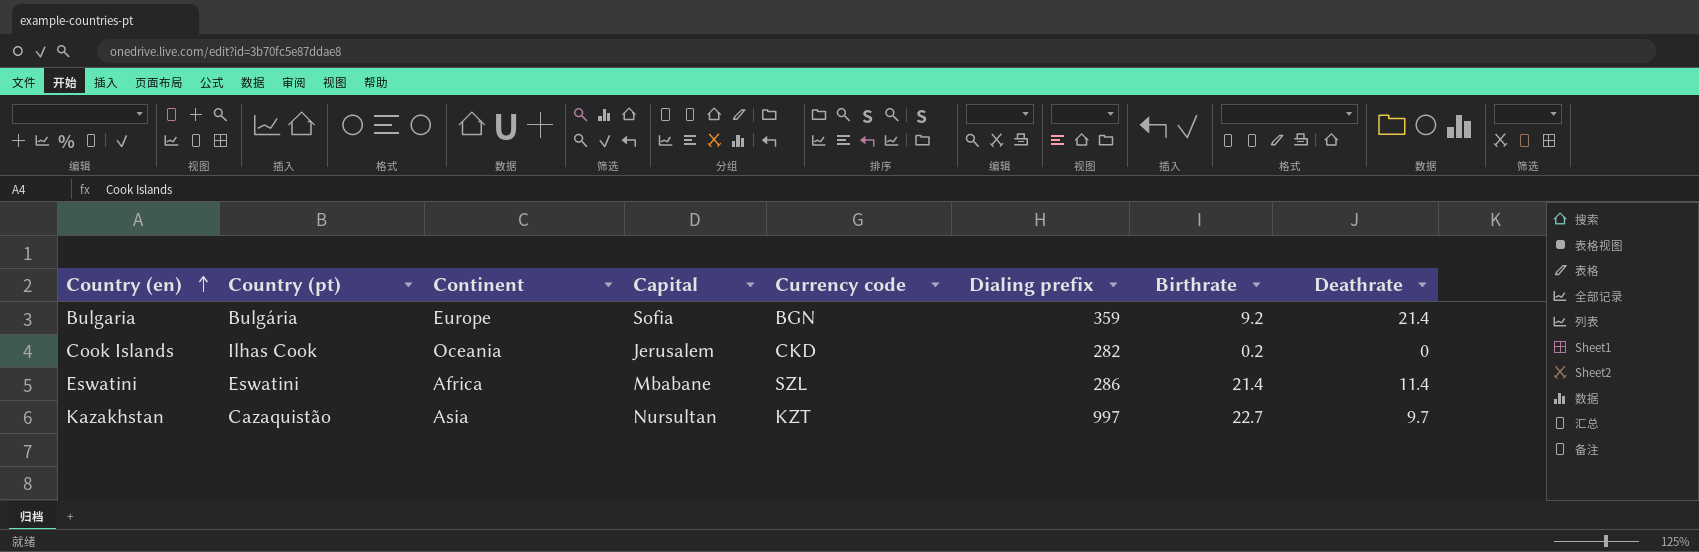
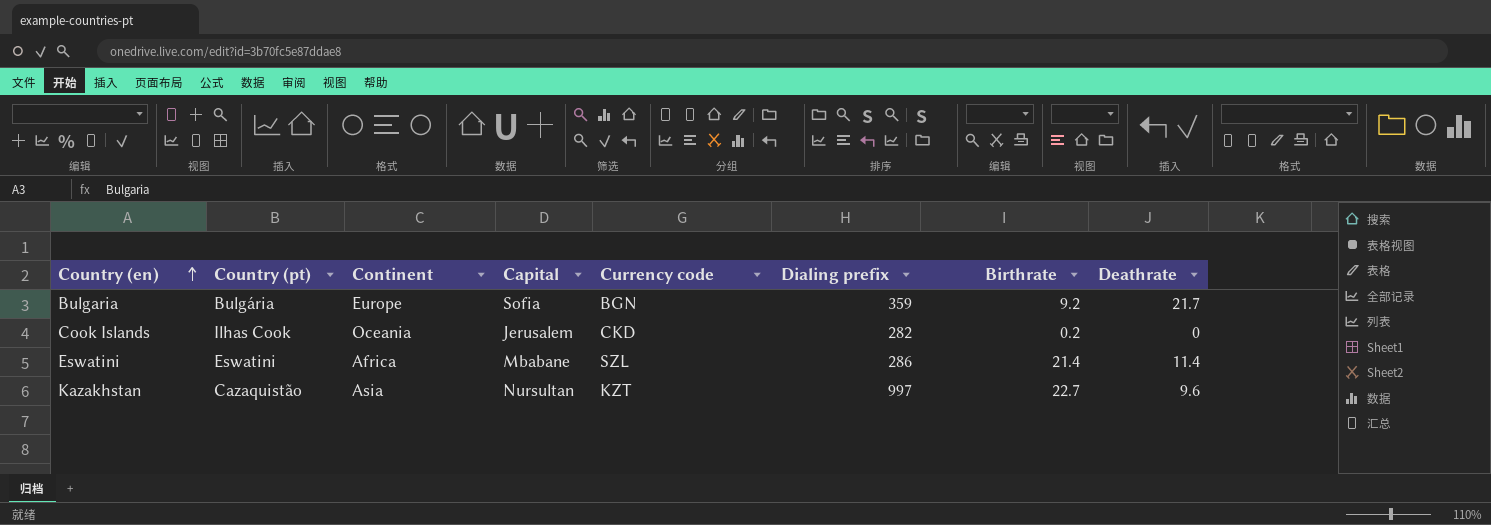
Bulgaria | Deathrate: 21.4 -> 21.7
Kazakhstan | Deathrate: 9.7 -> 9.6

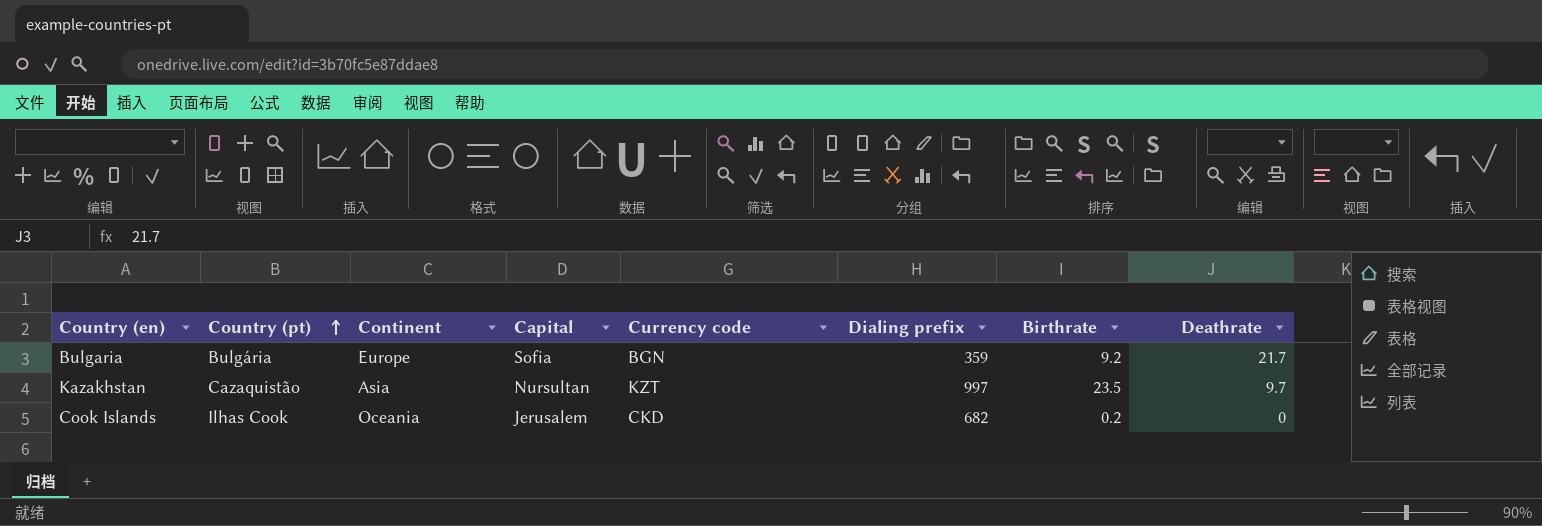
row order: Country (en) ascending -> Country (pt) ascending
row Eswatini: Eswatini | Africa | Mbabane | SZL | 286 | 21.4 | 11.4 -> none
Kazakhstan | Birthrate: 22.7 -> 23.5
Kazakhstan | Deathrate: 9.6 -> 9.7
Cook Islands | Dialing prefix: 282 -> 682

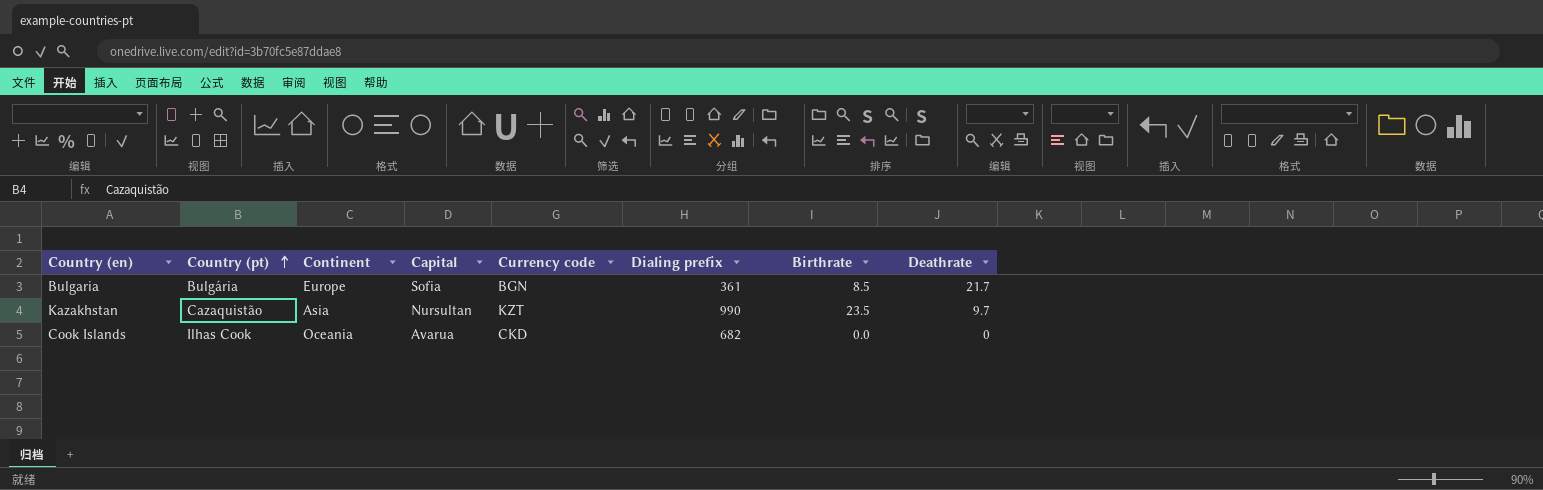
Bulgaria | Dialing prefix: 359 -> 361
Bulgaria | Birthrate: 9.2 -> 8.5
Kazakhstan | Dialing prefix: 997 -> 990
Cook Islands | Capital: Jerusalem -> Avarua
Cook Islands | Birthrate: 0.2 -> 0.0

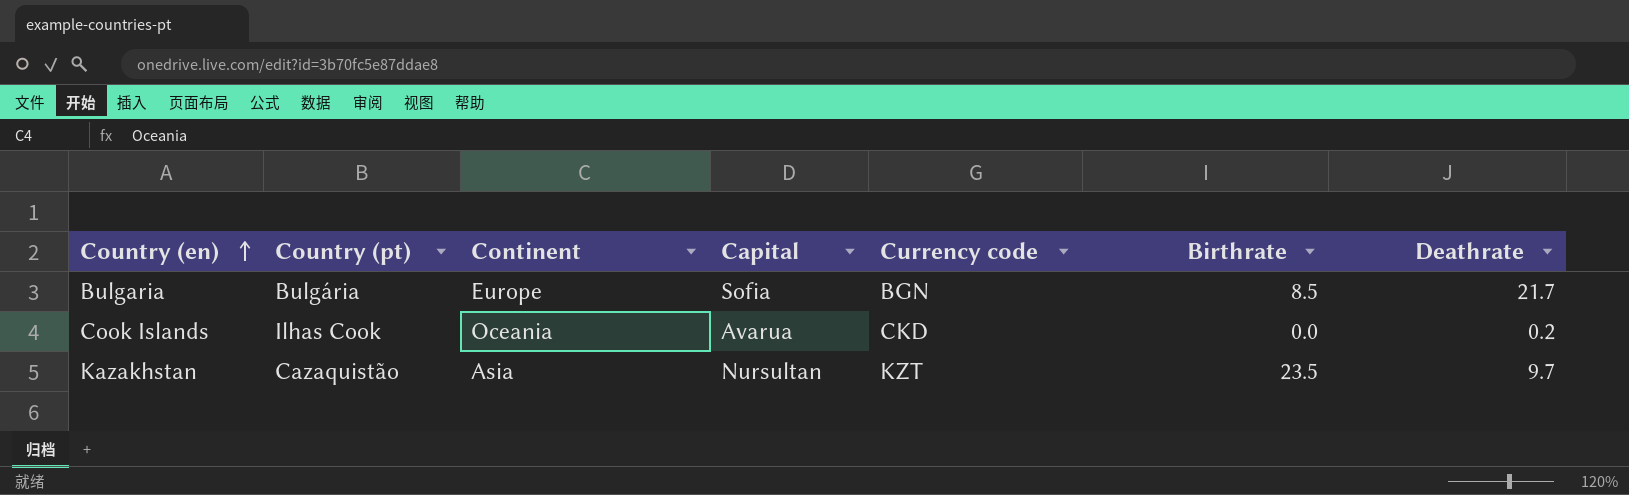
row order: Country (pt) ascending -> Country (en) ascending
column Dialing prefix | position: 6 -> none
Cook Islands | Deathrate: 0 -> 0.2

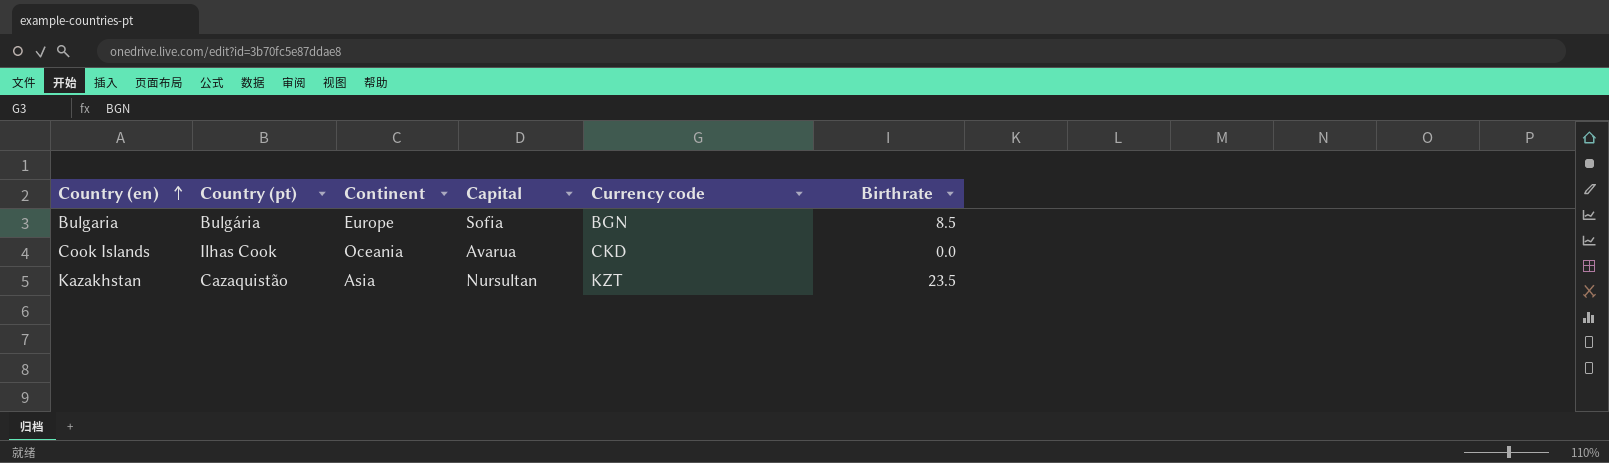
column Deathrate | position: 7 -> none

